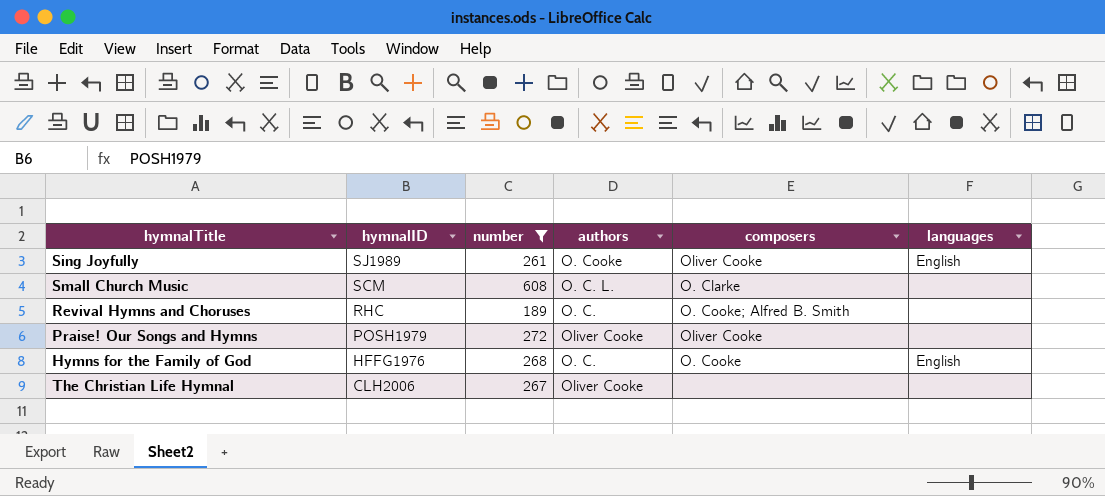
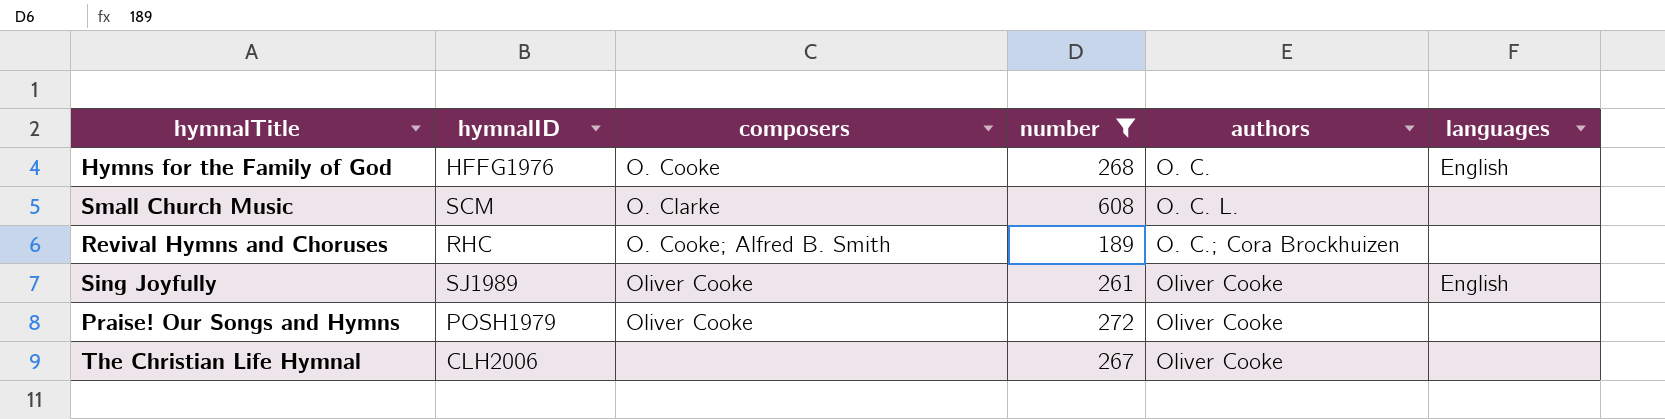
row order: hymnalID descending -> authors ascending
column composers | position: 5 -> 3
Revival Hymns and Choruses | authors: O. C. -> O. C.; Cora Brockhuizen
Sing Joyfully | authors: O. Cooke -> Oliver Cooke

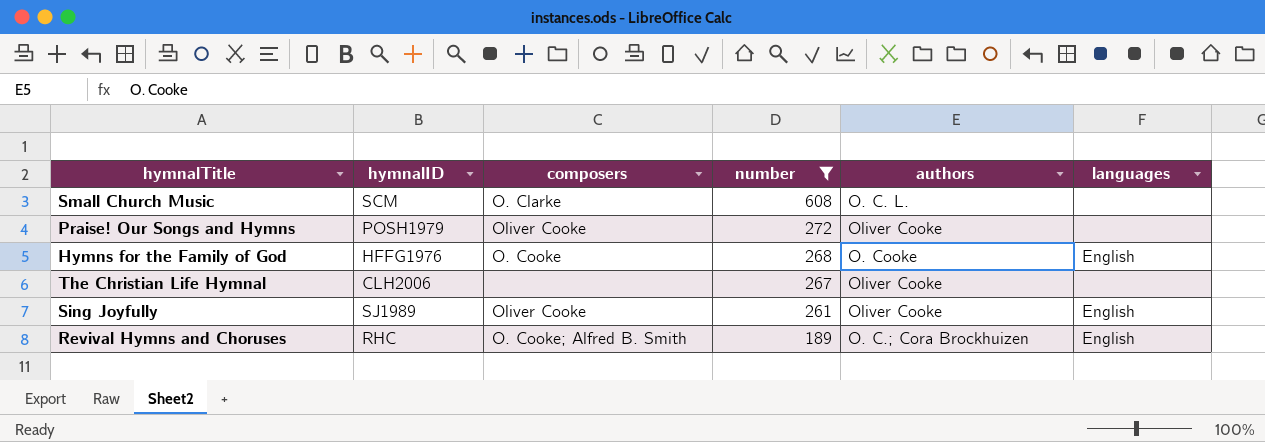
row order: authors ascending -> number descending
Hymns for the Family of God | authors: O. C. -> O. Cooke
Revival Hymns and Choruses | languages: none -> English

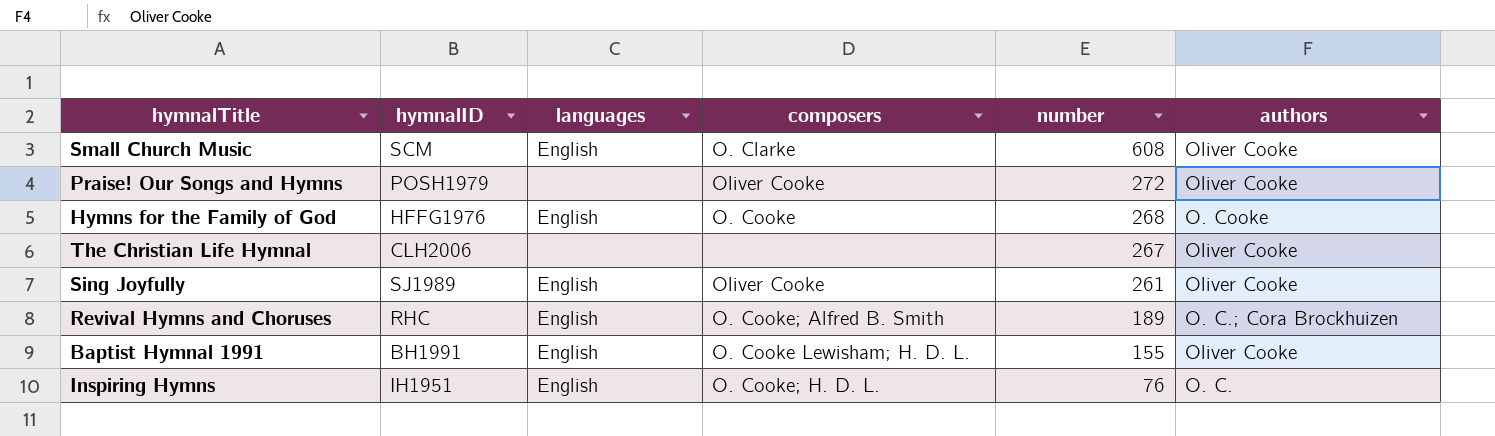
filter: number >= 189 -> none
column languages | position: 6 -> 3
Small Church Music | languages: none -> English
Small Church Music | authors: O. C. L. -> Oliver Cooke

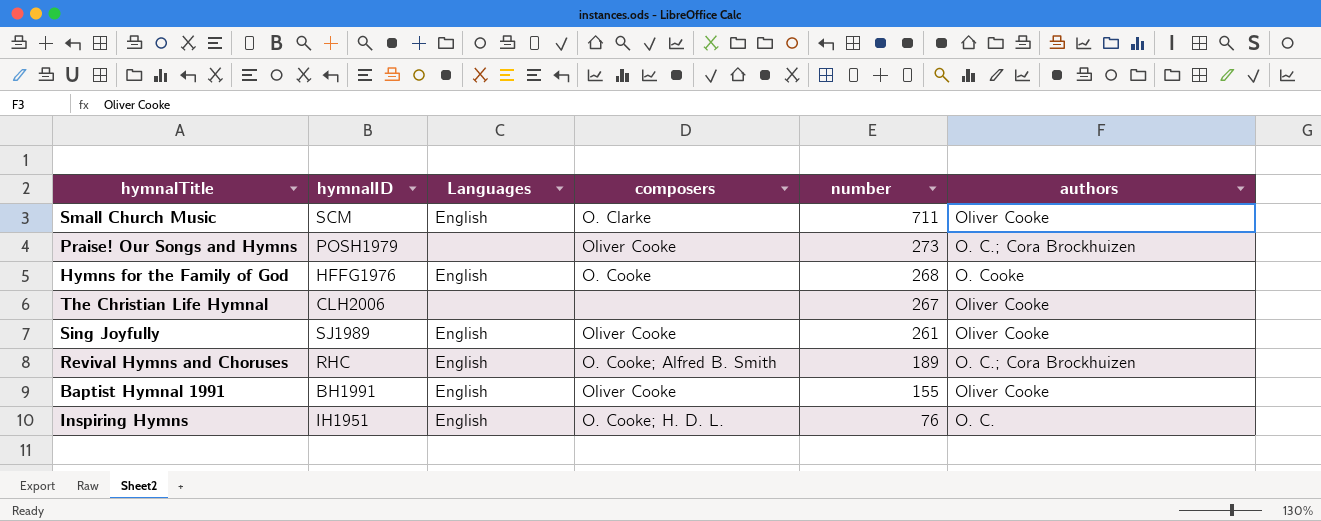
column name: languages -> Languages
Small Church Music | number: 608 -> 711
Praise! Our Songs and Hymns | number: 272 -> 273
Praise! Our Songs and Hymns | authors: Oliver Cooke -> O. C.; Cora Brockhuizen
Baptist Hymnal 1991 | composers: O. Cooke Lewisham; H. D. L. -> Oliver Cooke

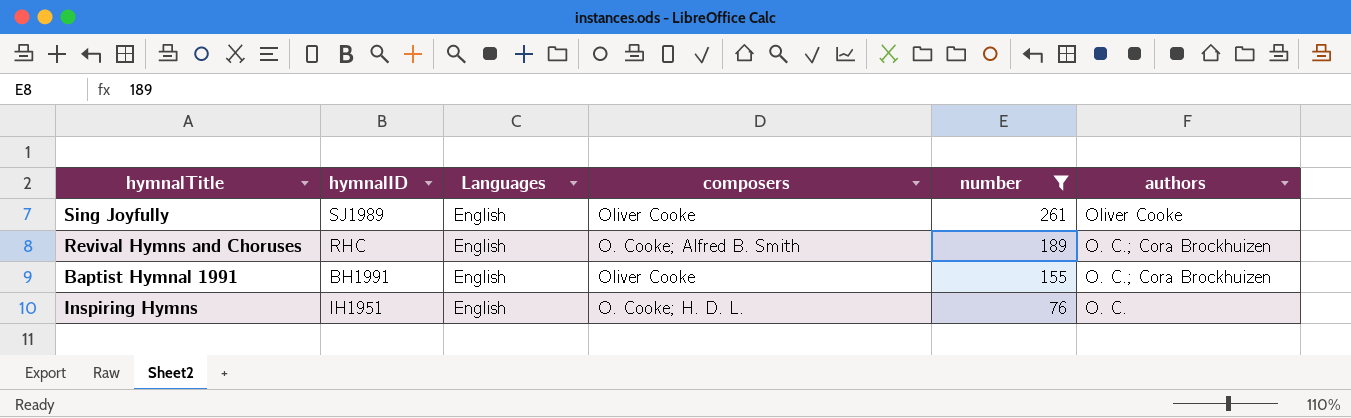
filter: none -> number <= 261
Baptist Hymnal 1991 | authors: Oliver Cooke -> O. C.; Cora Brockhuizen

